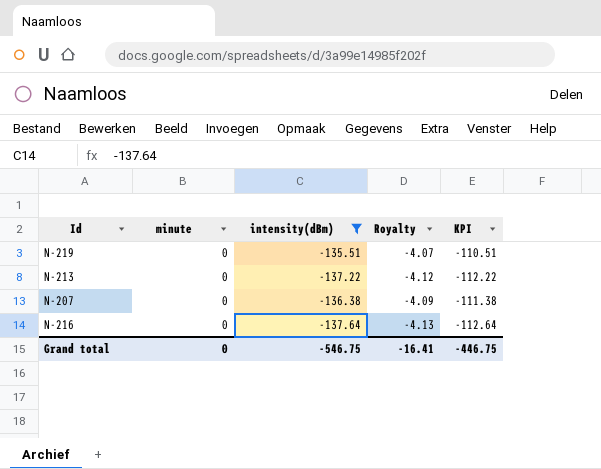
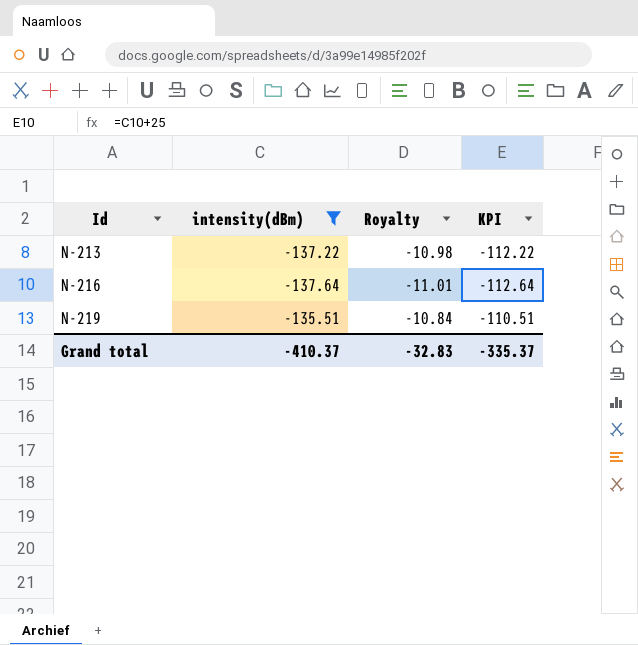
row order: none -> Id ascending
column minute | position: 2 -> none
column Royalty | formula: [intensity(dBm)] * 0.03 -> [intensity(dBm)] * 0.08
row N-207: 0 | -136.38 | -4.09 | -111.38 -> none
Grand total | intensity(dBm): -546.75 -> -410.37
Grand total | Royalty: -16.41 -> -32.83
Grand total | KPI: -446.75 -> -335.37

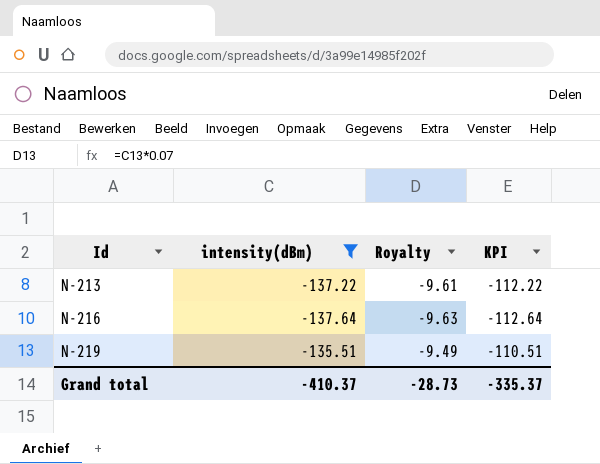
column Royalty | formula: [intensity(dBm)] * 0.08 -> [intensity(dBm)] * 0.07
Grand total | Royalty: -32.83 -> -28.73

